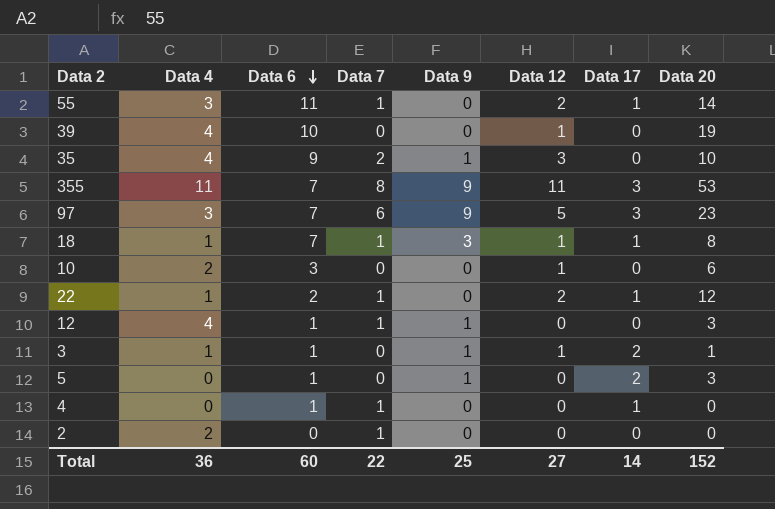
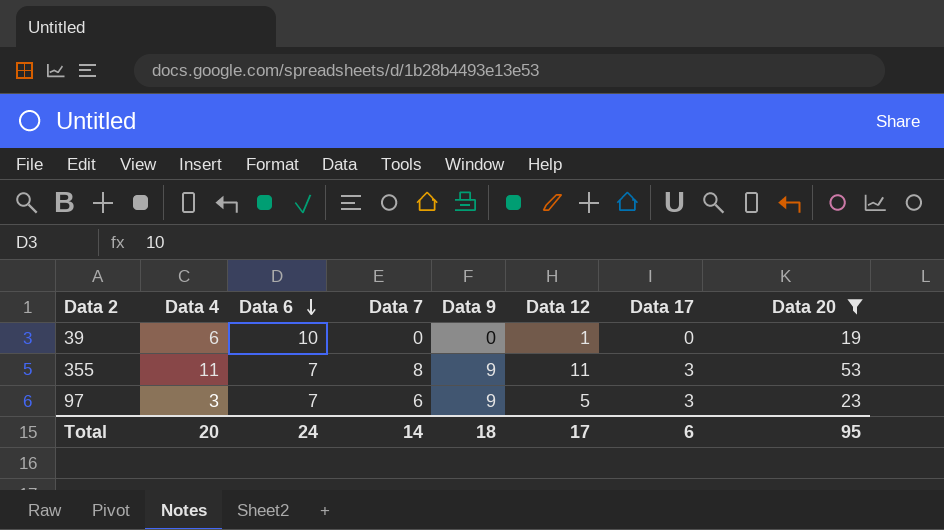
filter: none -> Data 20 >= 19
39 | Data 4: 4 -> 6
Total | Data 4: 36 -> 20
Total | Data 6: 60 -> 24
Total | Data 7: 22 -> 14
Total | Data 9: 25 -> 18
Total | Data 12: 27 -> 17
Total | Data 17: 14 -> 6
Total | Data 20: 152 -> 95

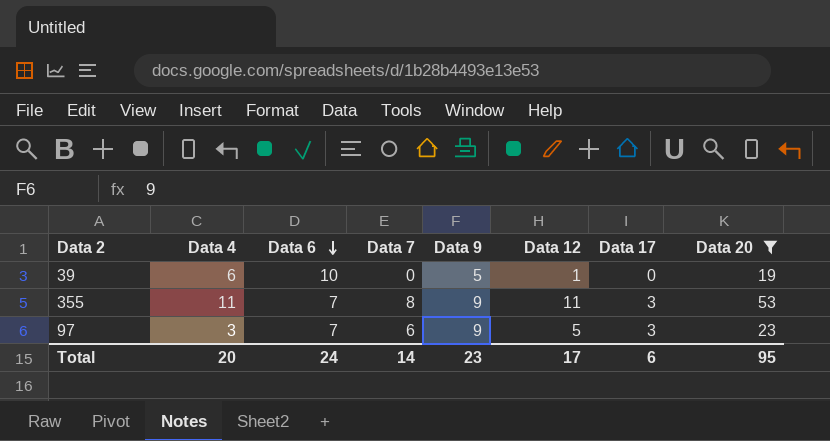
39 | Data 9: 0 -> 5
Total | Data 9: 18 -> 23

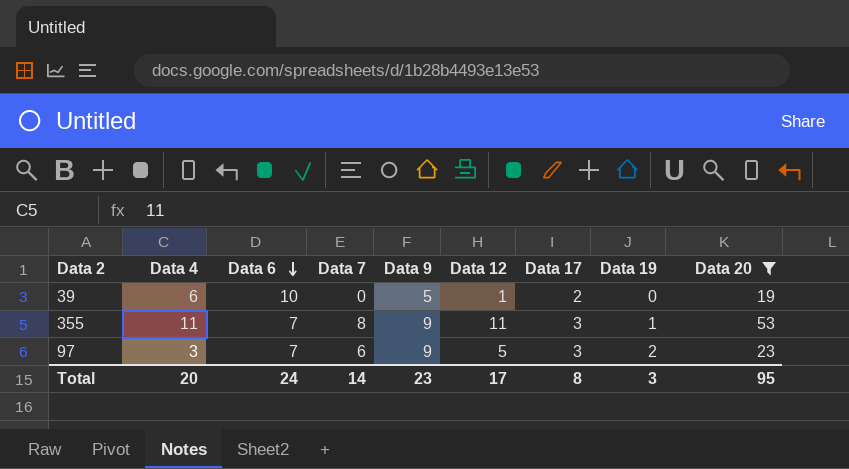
column Data 19 | position: none -> 8
39 | Data 17: 0 -> 2
Total | Data 17: 6 -> 8

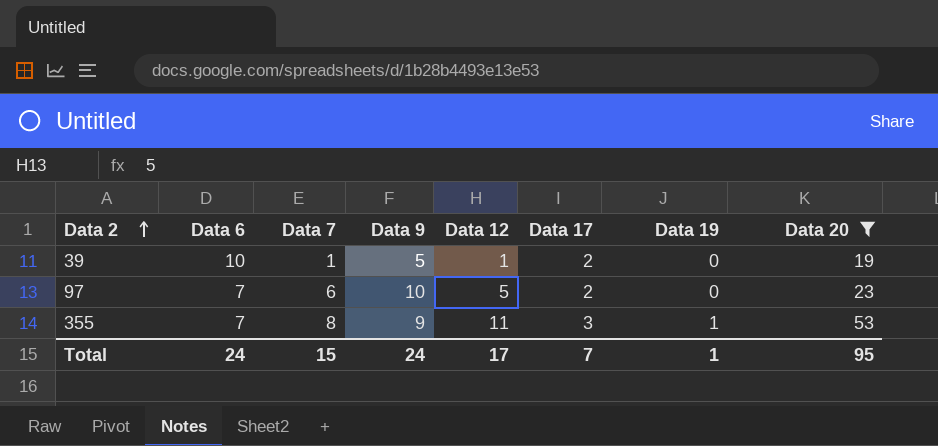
row order: Data 6 descending -> Data 2 ascending
column Data 4 | position: 2 -> none
39 | Data 7: 0 -> 1
97 | Data 9: 9 -> 10
97 | Data 17: 3 -> 2
97 | Data 19: 2 -> 0
Total | Data 7: 14 -> 15
Total | Data 9: 23 -> 24
Total | Data 17: 8 -> 7
Total | Data 19: 3 -> 1

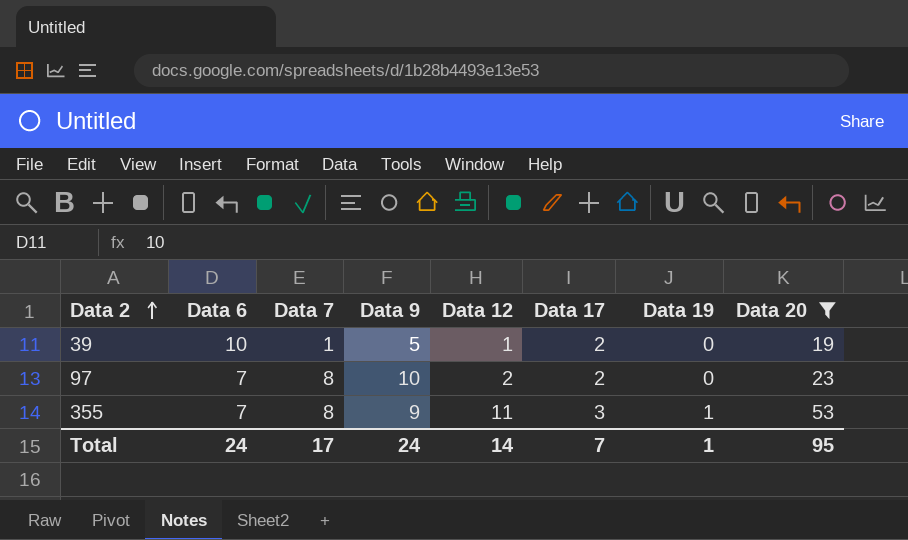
97 | Data 7: 6 -> 8
97 | Data 12: 5 -> 2
Total | Data 7: 15 -> 17
Total | Data 12: 17 -> 14

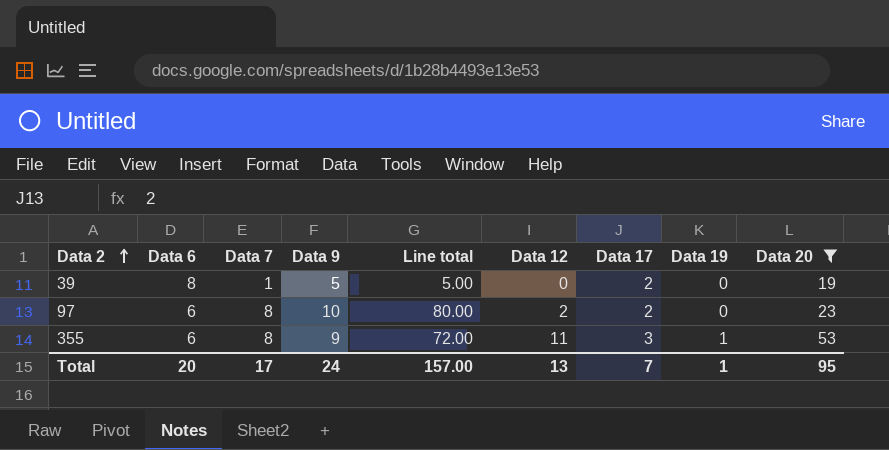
column Line total | formula: none -> [Data 7] * [Data 9]
39 | Data 6: 10 -> 8
39 | Data 12: 1 -> 0
97 | Data 6: 7 -> 6
355 | Data 6: 7 -> 6
Total | Data 6: 24 -> 20
Total | Data 12: 14 -> 13

